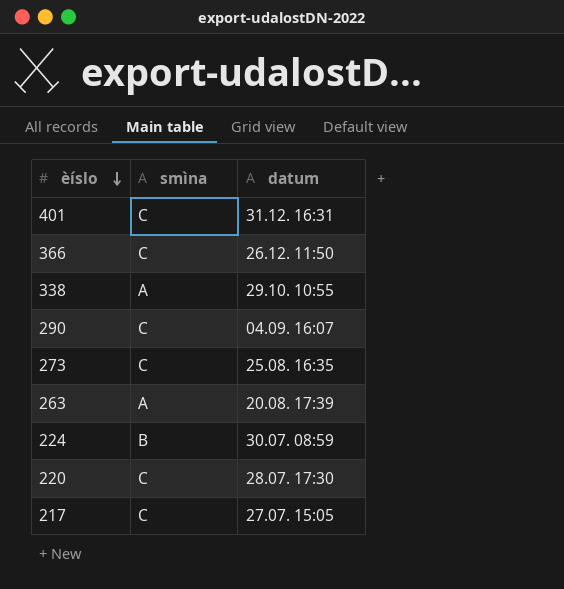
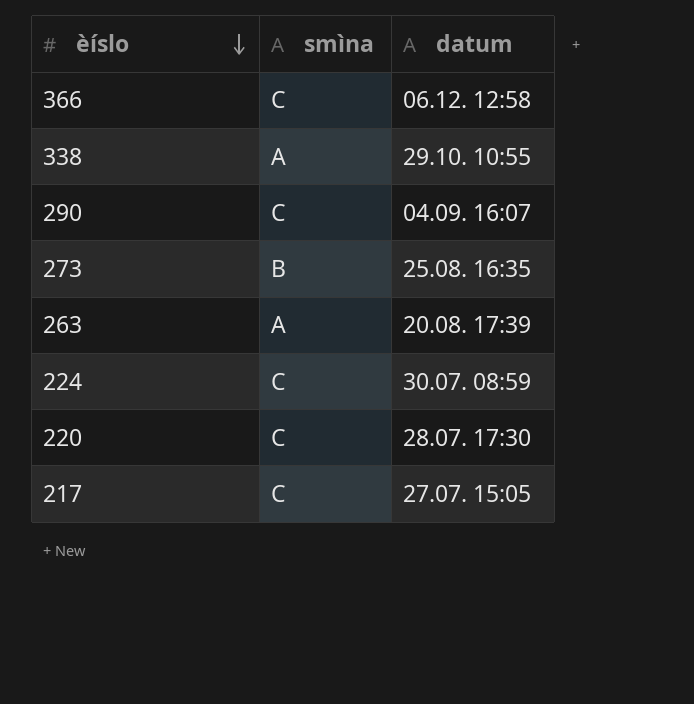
row 401: C | 31.12. 16:31 -> none
366 | datum: 26.12. 11:50 -> 06.12. 12:58
273 | smìna: C -> B
224 | smìna: B -> C

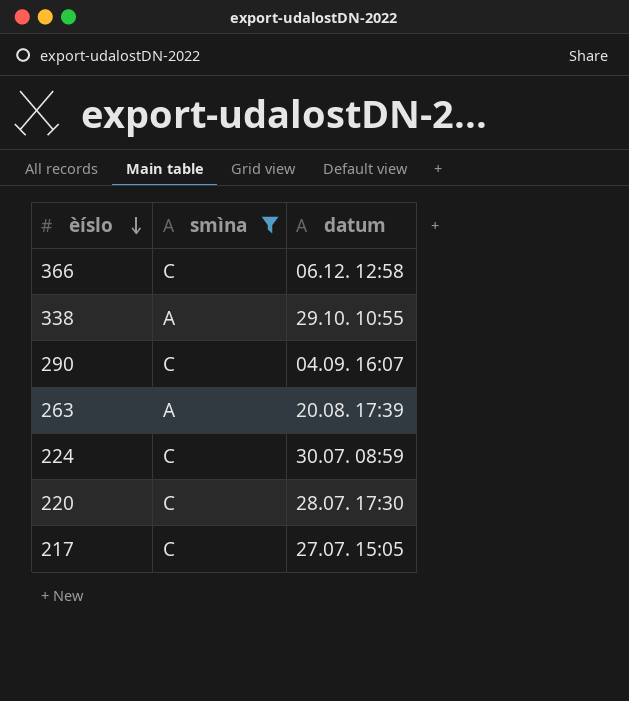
filter: none -> smìna != B

